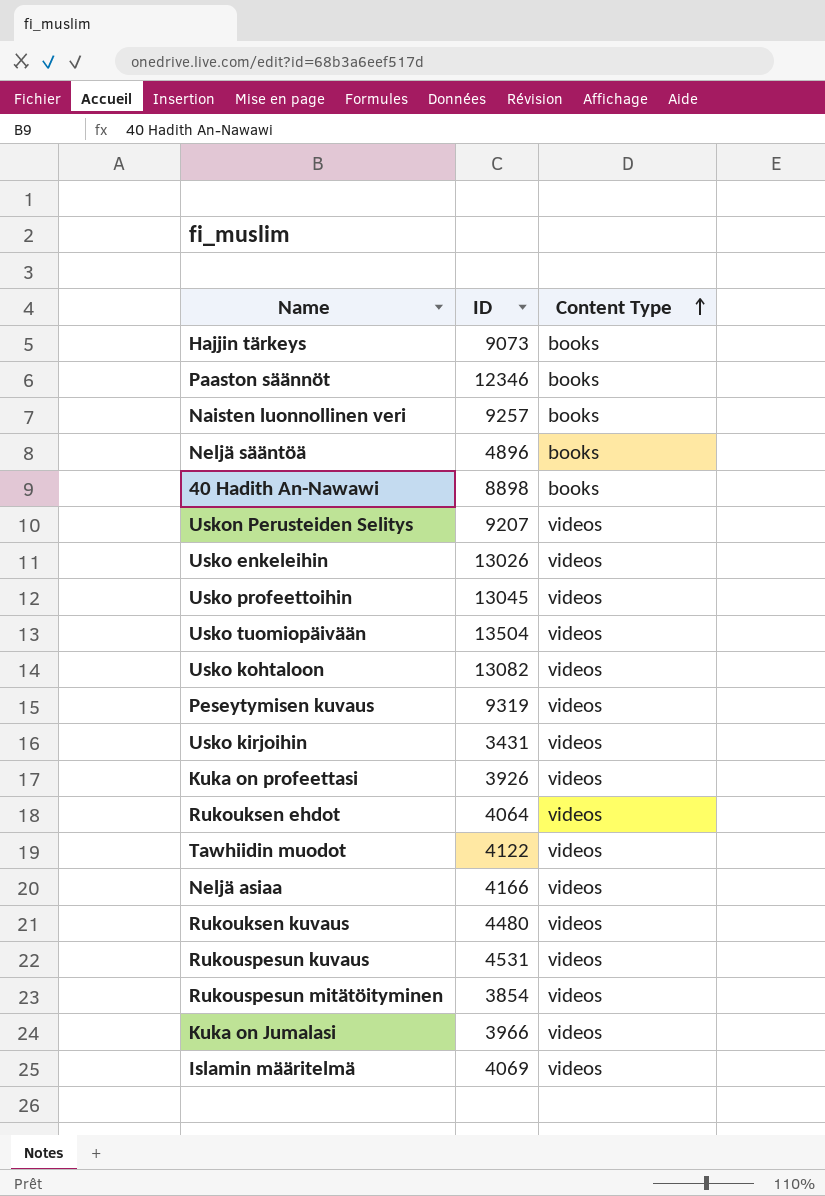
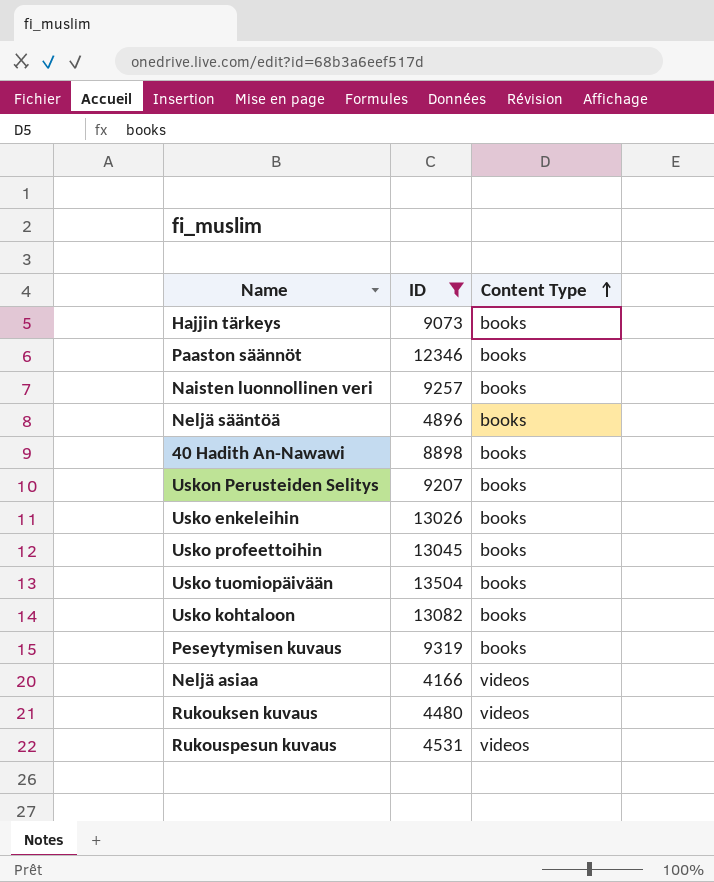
filter: none -> ID >= 4166
Uskon Perusteiden Selitys | Content Type: videos -> books
Usko enkeleihin | Content Type: videos -> books
Usko profeettoihin | Content Type: videos -> books
Usko tuomiopäivään | Content Type: videos -> books
Usko kohtaloon | Content Type: videos -> books
Peseytymisen kuvaus | Content Type: videos -> books

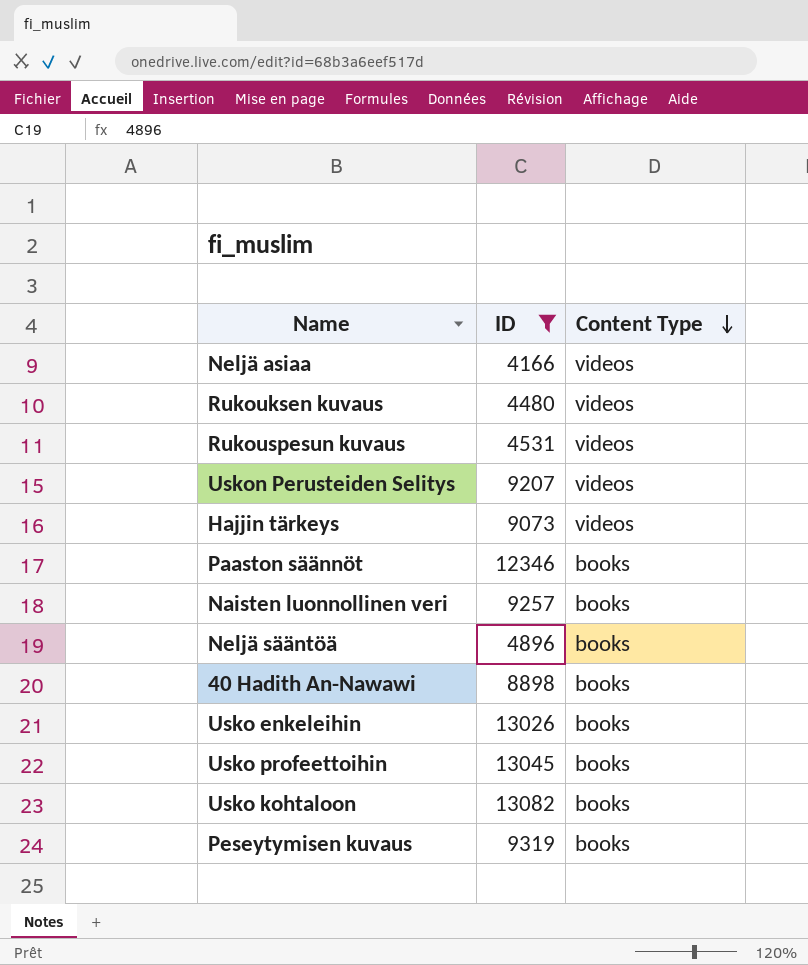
row order: Content Type ascending -> Content Type descending
row Usko tuomiopäivään: 13504 | books -> none
Uskon Perusteiden Selitys | Content Type: books -> videos
Hajjin tärkeys | Content Type: books -> videos

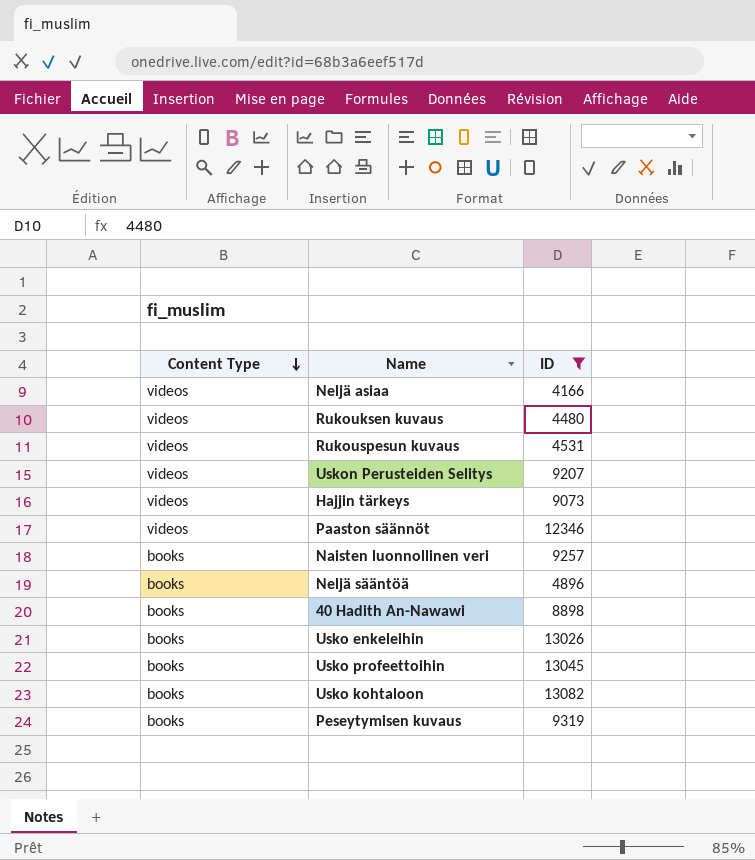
column Content Type | position: 3 -> 1
Paaston säännöt | Content Type: books -> videos

